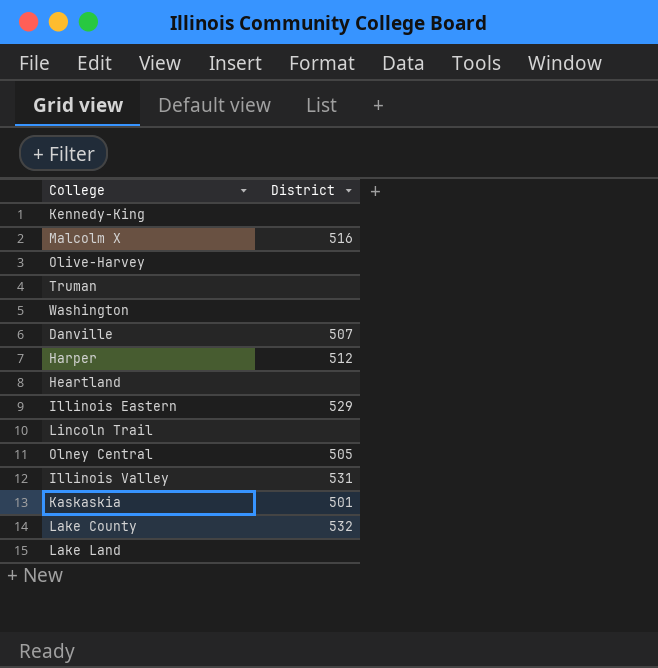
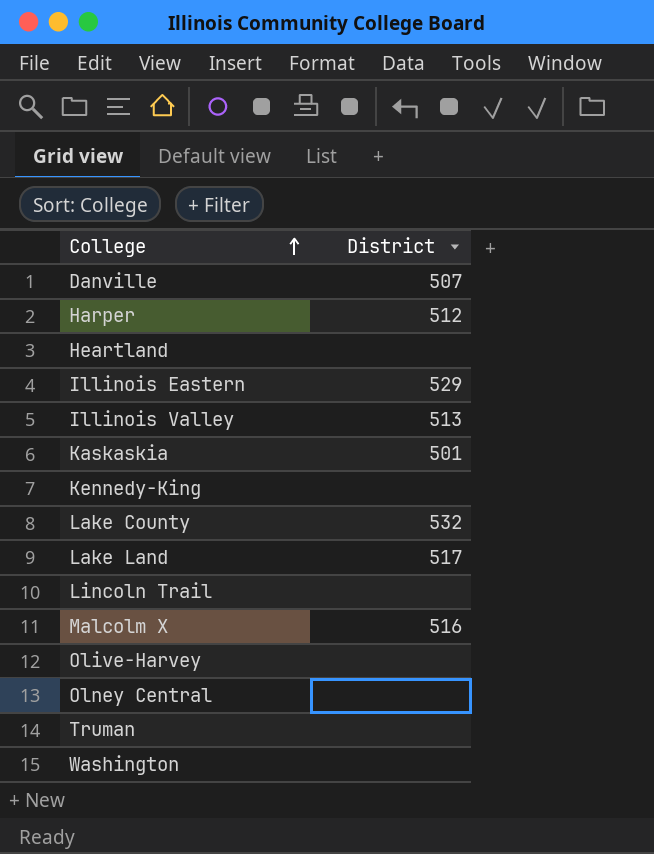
row order: none -> College ascending
Illinois Valley | District: 531 -> 513
Lake Land | District: none -> 517
Olney Central | District: 505 -> none

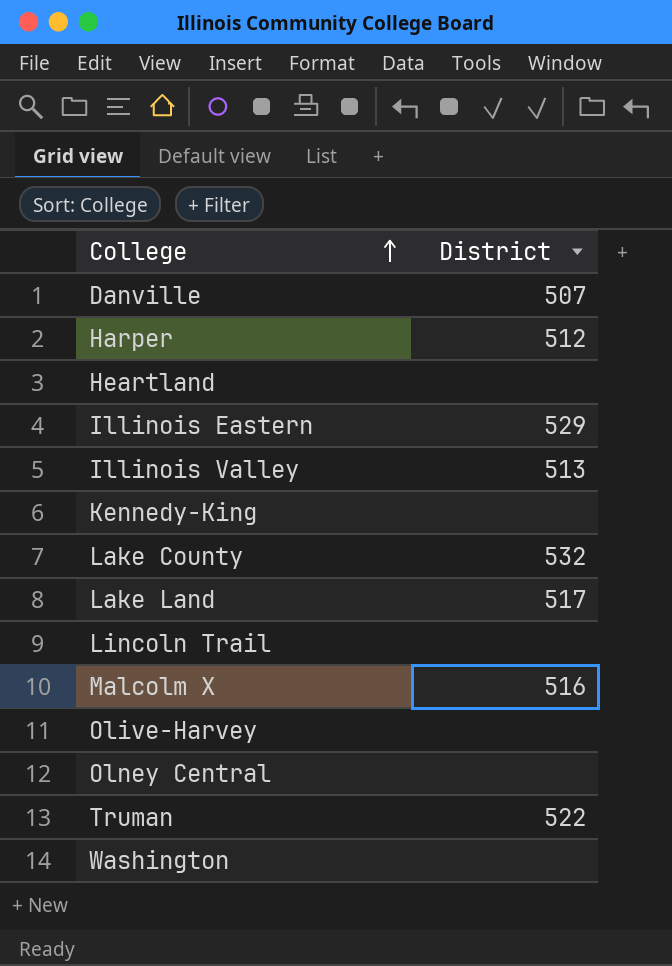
row Kaskaskia: 501 -> none
Truman | District: none -> 522

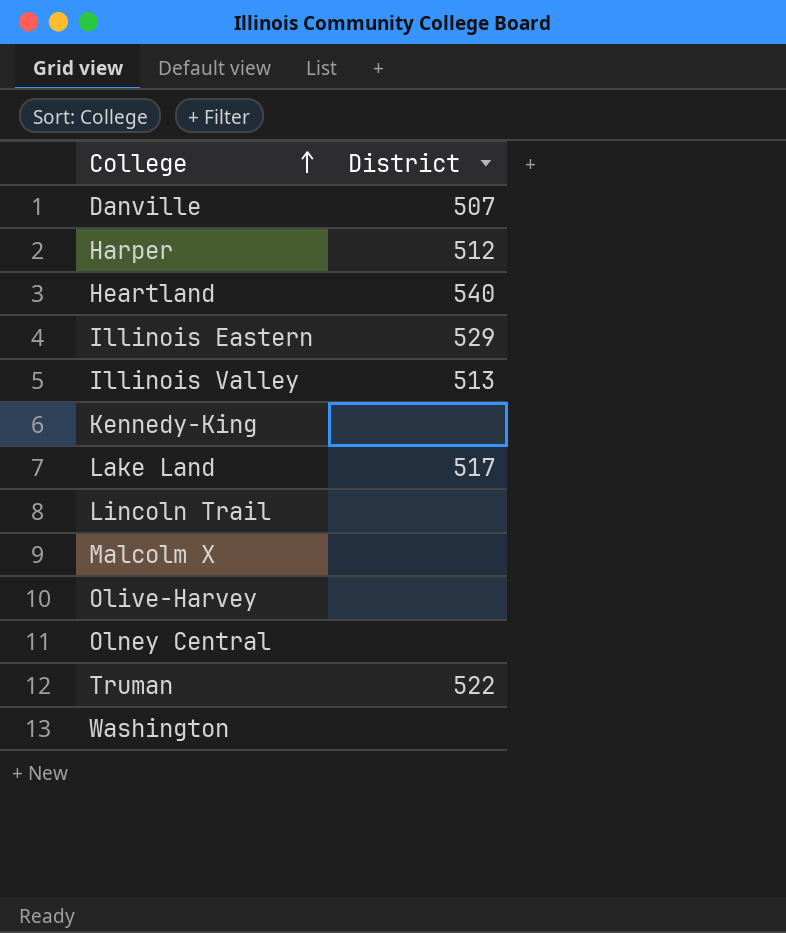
row Lake County: 532 -> none
Heartland | District: none -> 540
Malcolm X | District: 516 -> none

